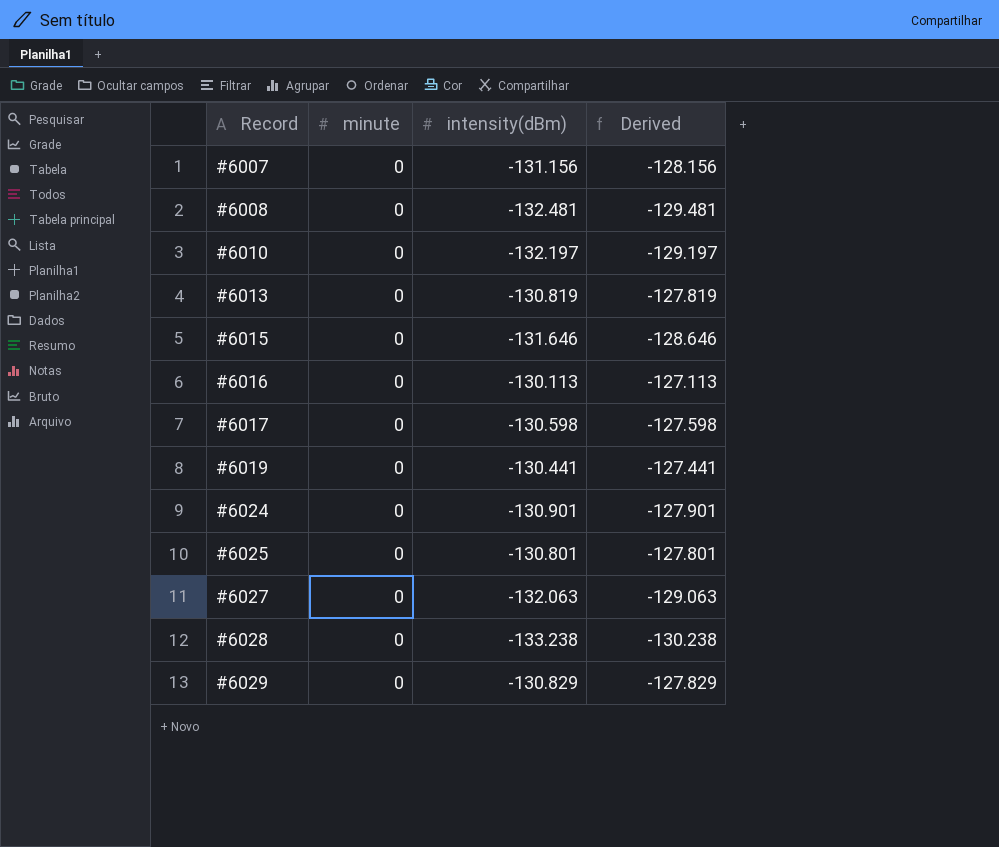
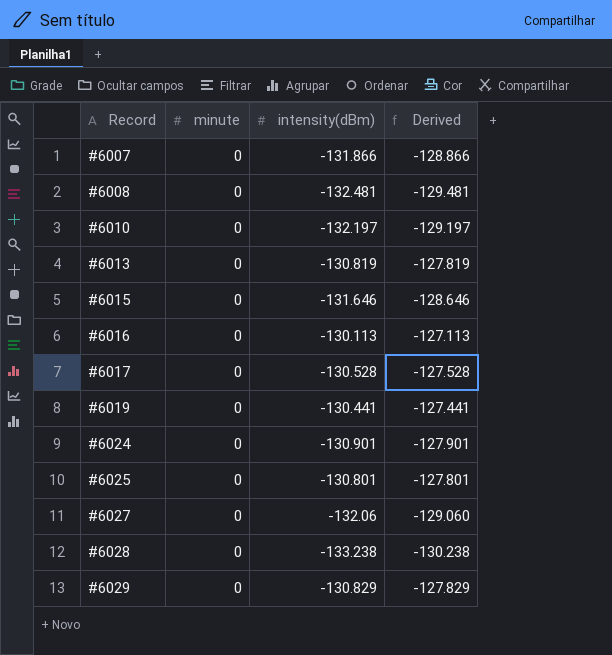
#6007 | intensity(dBm): -131.156 -> -131.866
#6007 | Derived: -128.156 -> -128.866
#6017 | intensity(dBm): -130.598 -> -130.528
#6017 | Derived: -127.598 -> -127.528
#6027 | intensity(dBm): -132.063 -> -132.06
#6027 | Derived: -129.063 -> -129.060

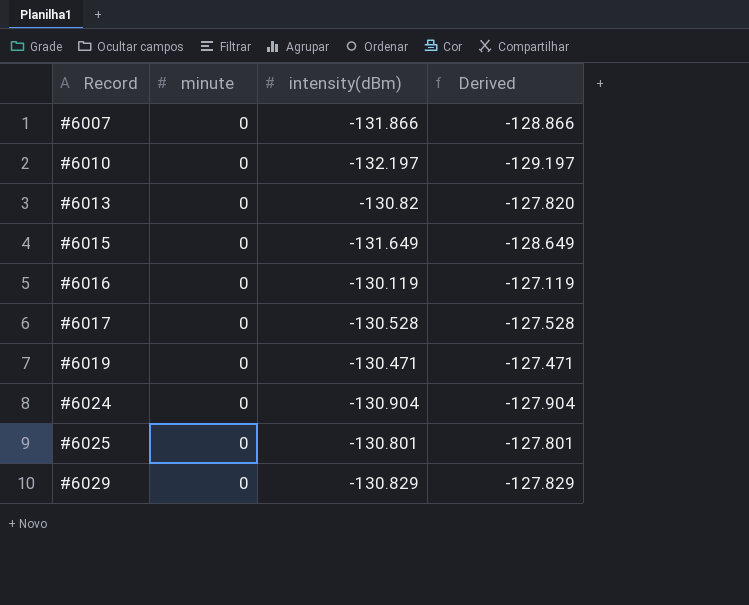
row #6008: 0 | -132.481 | -129.481 -> none
row #6027: 0 | -132.06 | -129.060 -> none
row #6028: 0 | -133.238 | -130.238 -> none
#6013 | intensity(dBm): -130.819 -> -130.82
#6013 | Derived: -127.819 -> -127.820
#6015 | intensity(dBm): -131.646 -> -131.649
#6015 | Derived: -128.646 -> -128.649
#6016 | intensity(dBm): -130.113 -> -130.119
#6016 | Derived: -127.113 -> -127.119
#6019 | intensity(dBm): -130.441 -> -130.471
#6019 | Derived: -127.441 -> -127.471
#6024 | intensity(dBm): -130.901 -> -130.904
#6024 | Derived: -127.901 -> -127.904

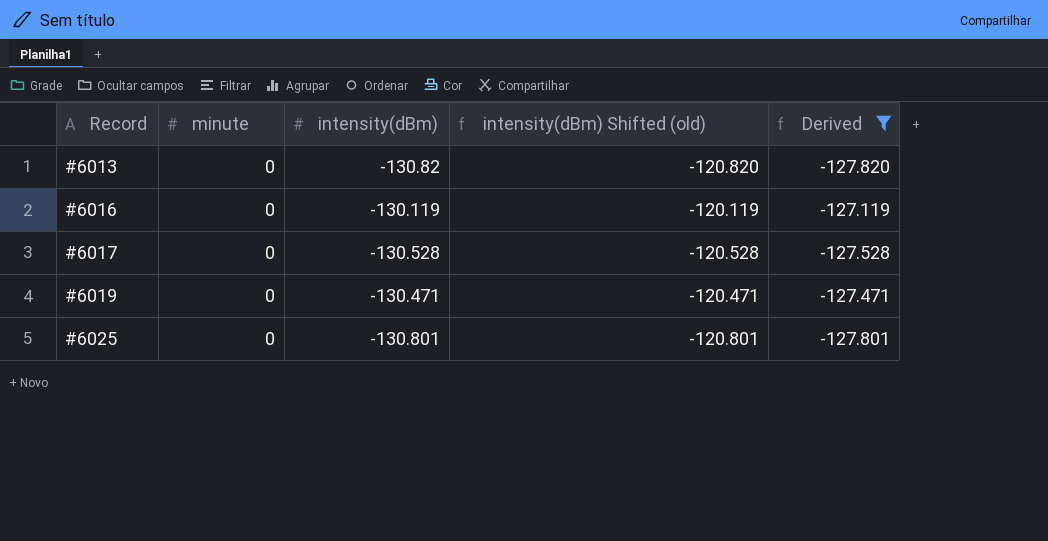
filter: none -> Derived >= -127.820
column intensity(dBm) Shifted (old) | formula: none -> [intensity(dBm)] + 10

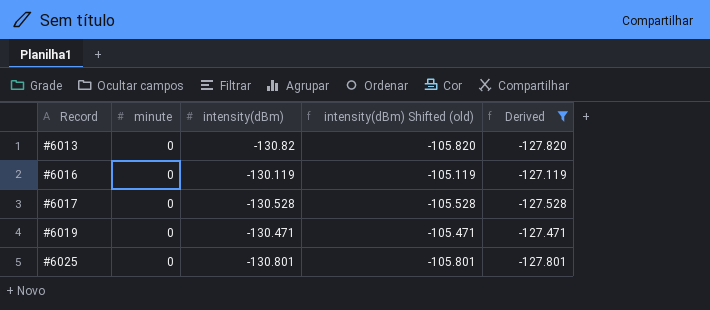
column intensity(dBm) Shifted (old) | formula: [intensity(dBm)] + 10 -> [intensity(dBm)] + 25

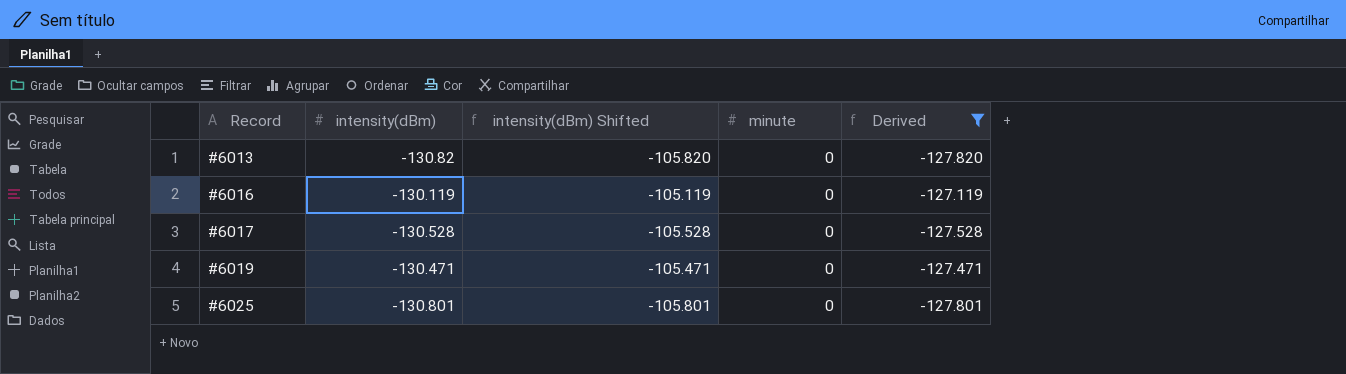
column name: intensity(dBm) Shifted (old) -> intensity(dBm) Shifted
column minute | position: 2 -> 4

